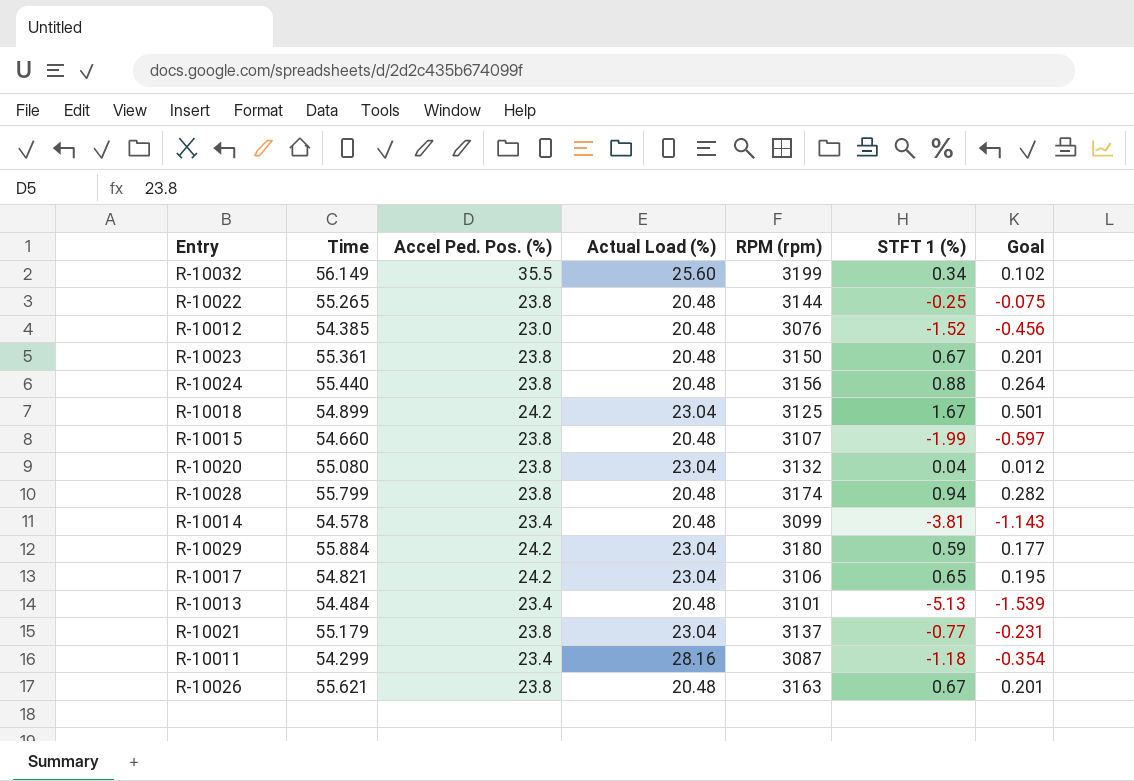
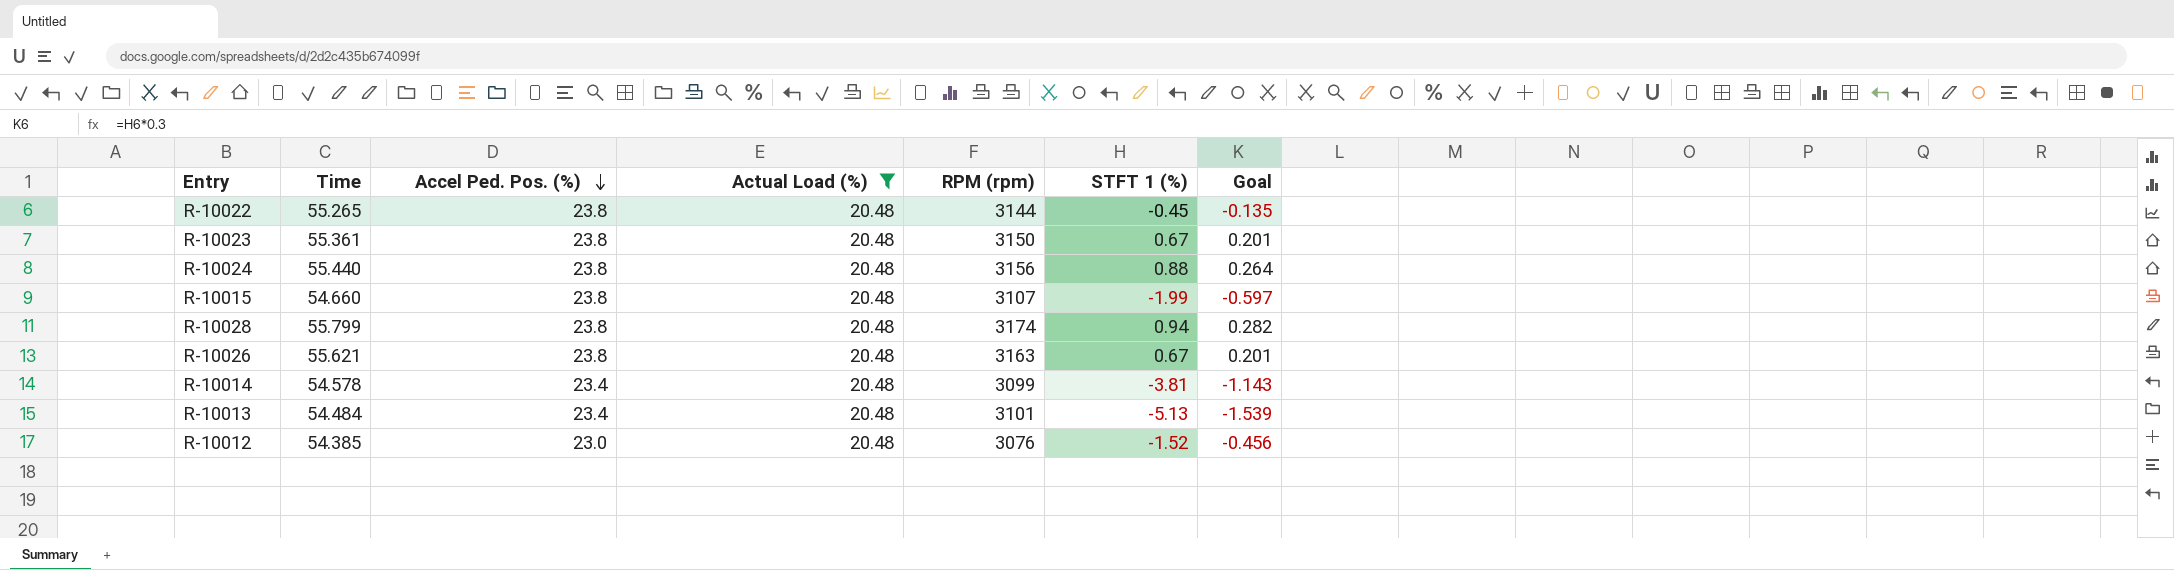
filter: none -> Actual Load (%) = 20.48
row order: none -> Accel Ped. Pos. (%) descending
R-10022 | STFT 1 (%): -0.25 -> -0.45
R-10022 | Goal: -0.075 -> -0.135

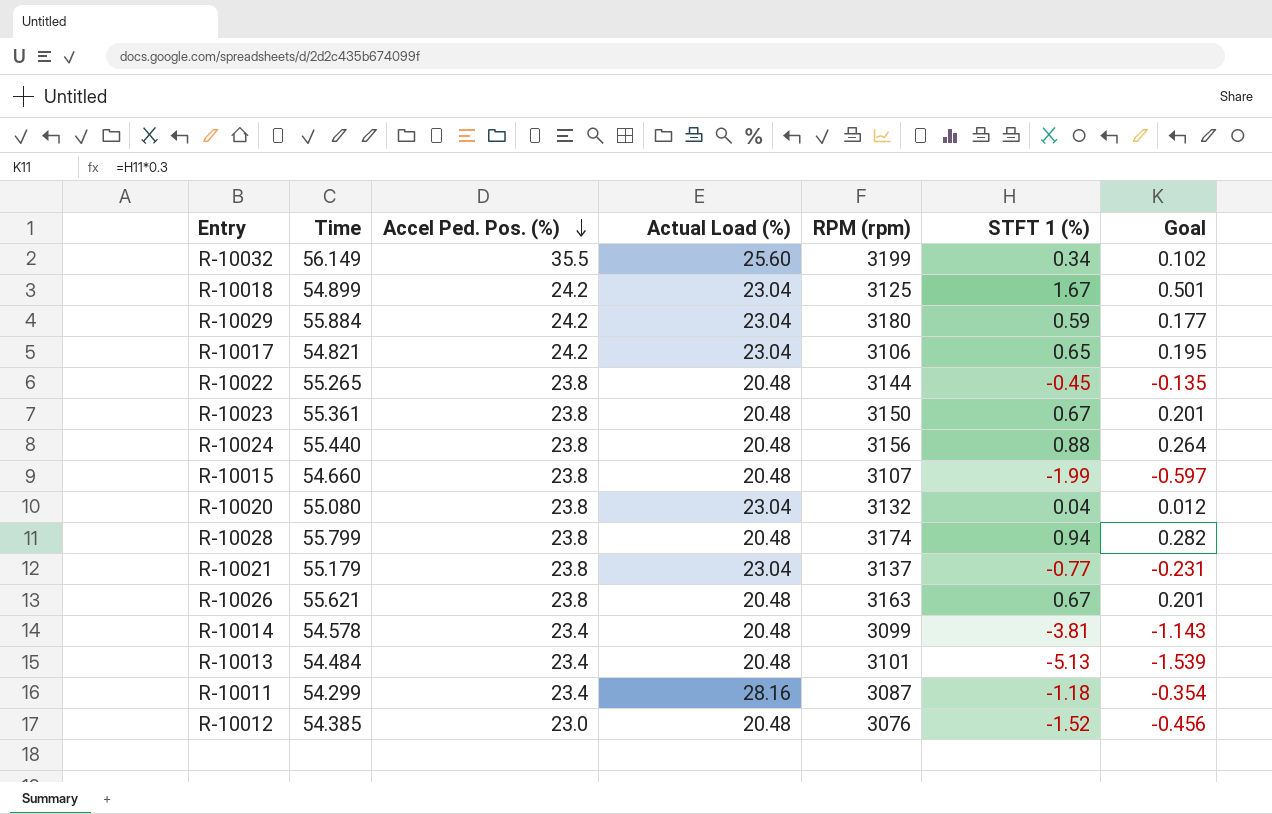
filter: Actual Load (%) = 20.48 -> none

